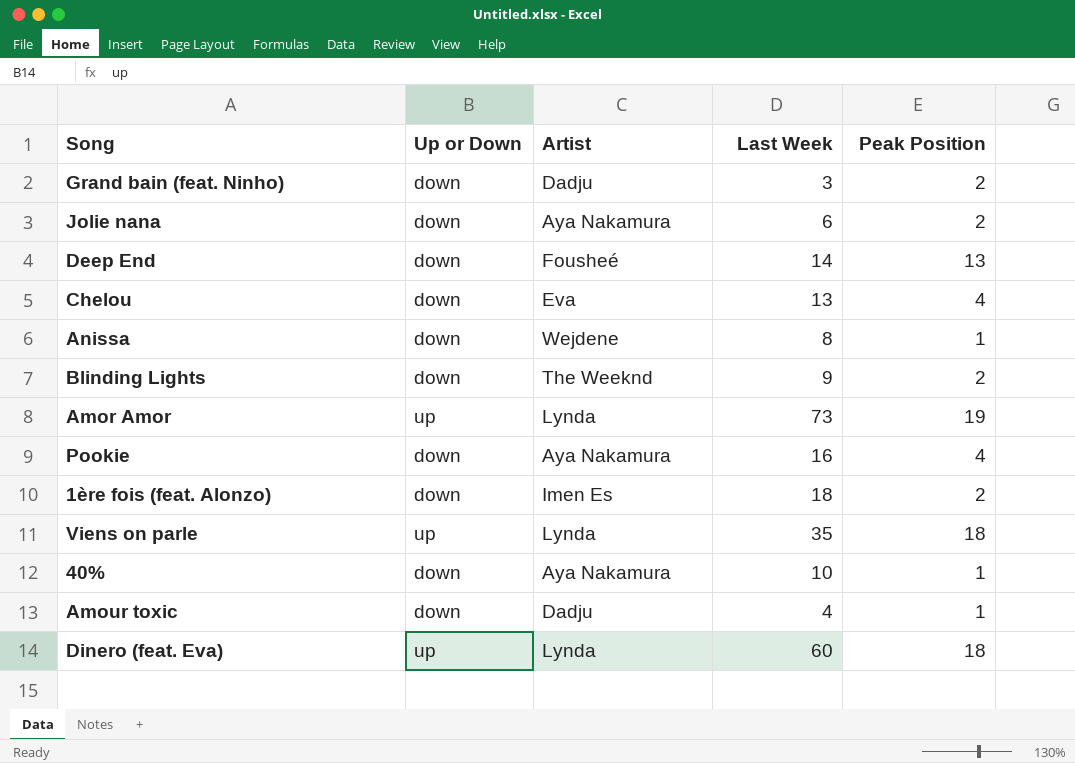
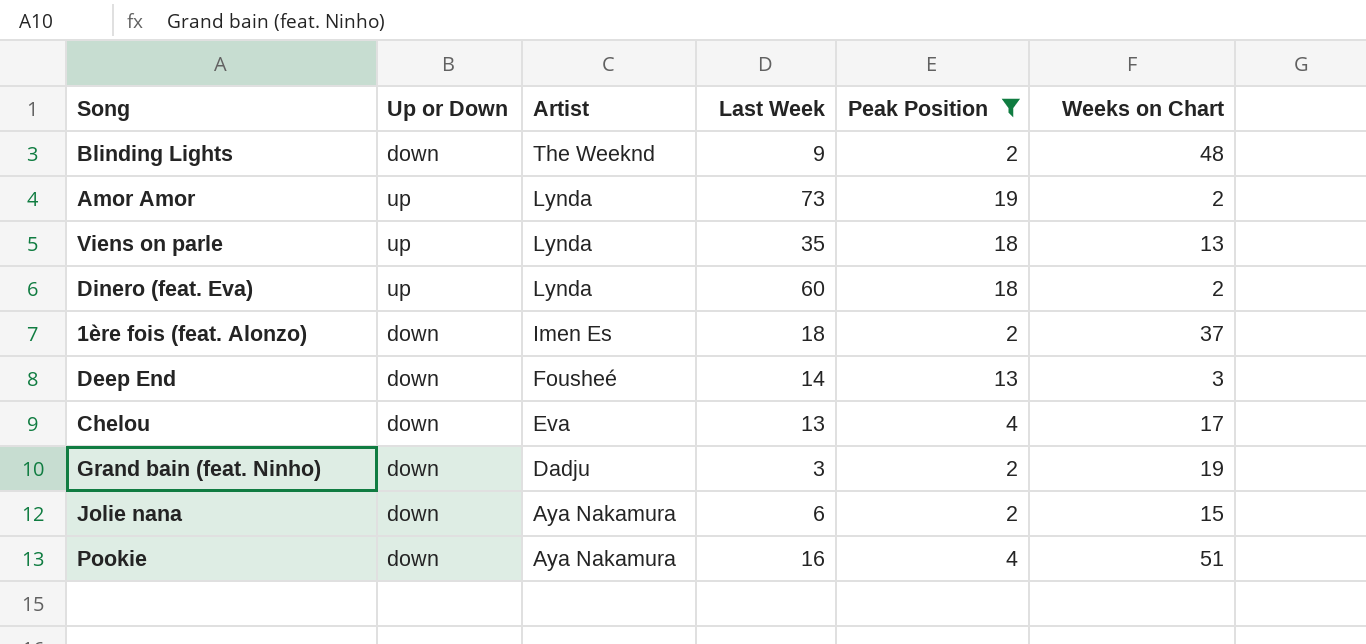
filter: none -> Peak Position != 1
row order: none -> Artist descending
column Weeks on Chart | position: none -> 6

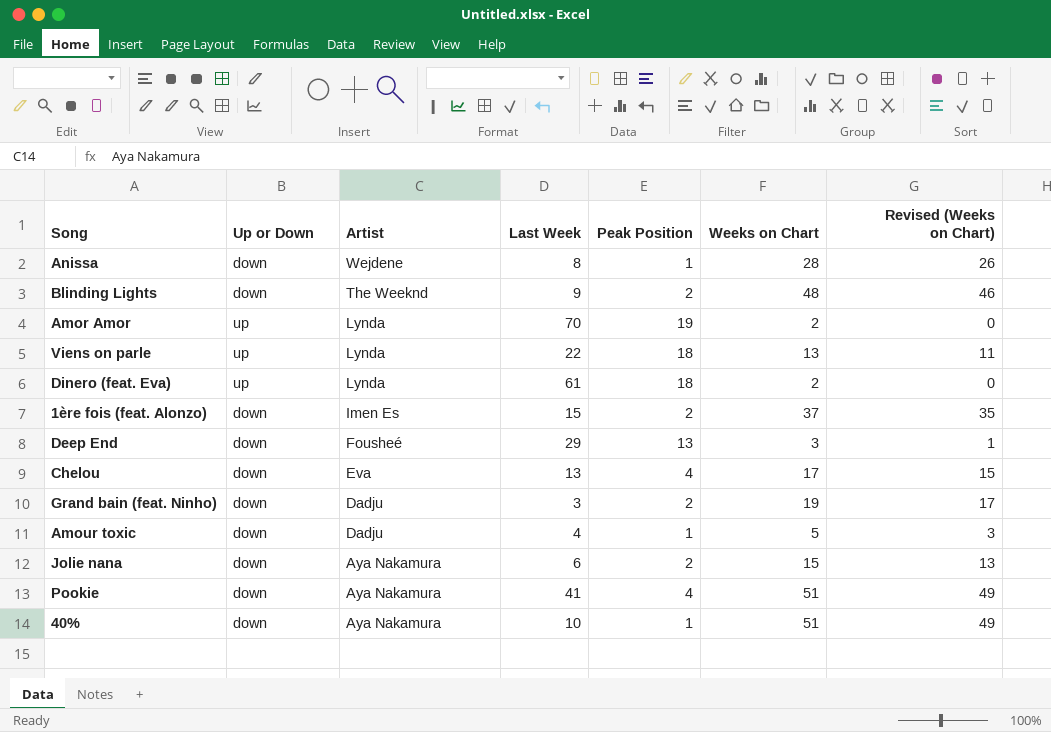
filter: Peak Position != 1 -> none
column Revised (Weeks on Chart) | formula: none -> [Weeks on Chart] - 2
Amor Amor | Last Week: 73 -> 70
Viens on parle | Last Week: 35 -> 22
Dinero (feat. Eva) | Last Week: 60 -> 61
1ère fois (feat. Alonzo) | Last Week: 18 -> 15
Deep End | Last Week: 14 -> 29
Pookie | Last Week: 16 -> 41

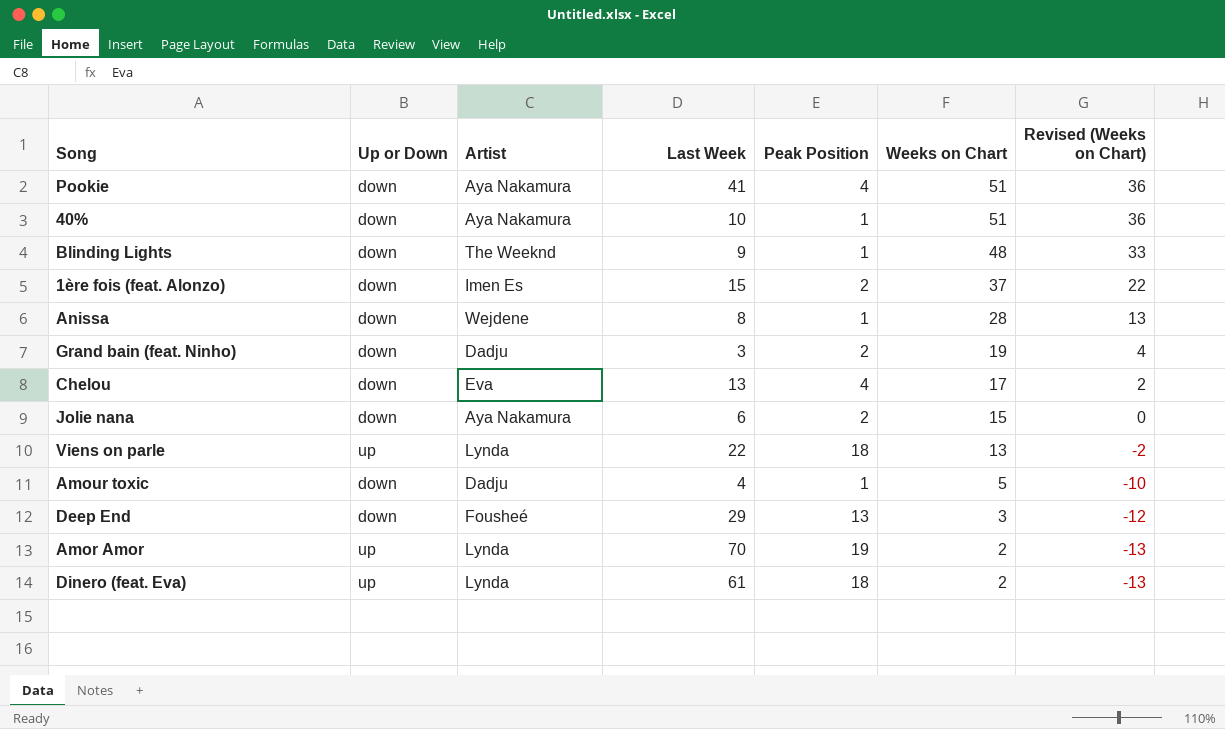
row order: Artist descending -> Weeks on Chart descending
column Revised (Weeks on Chart) | formula: [Weeks on Chart] - 2 -> [Weeks on Chart] - 15
Blinding Lights | Peak Position: 2 -> 1

